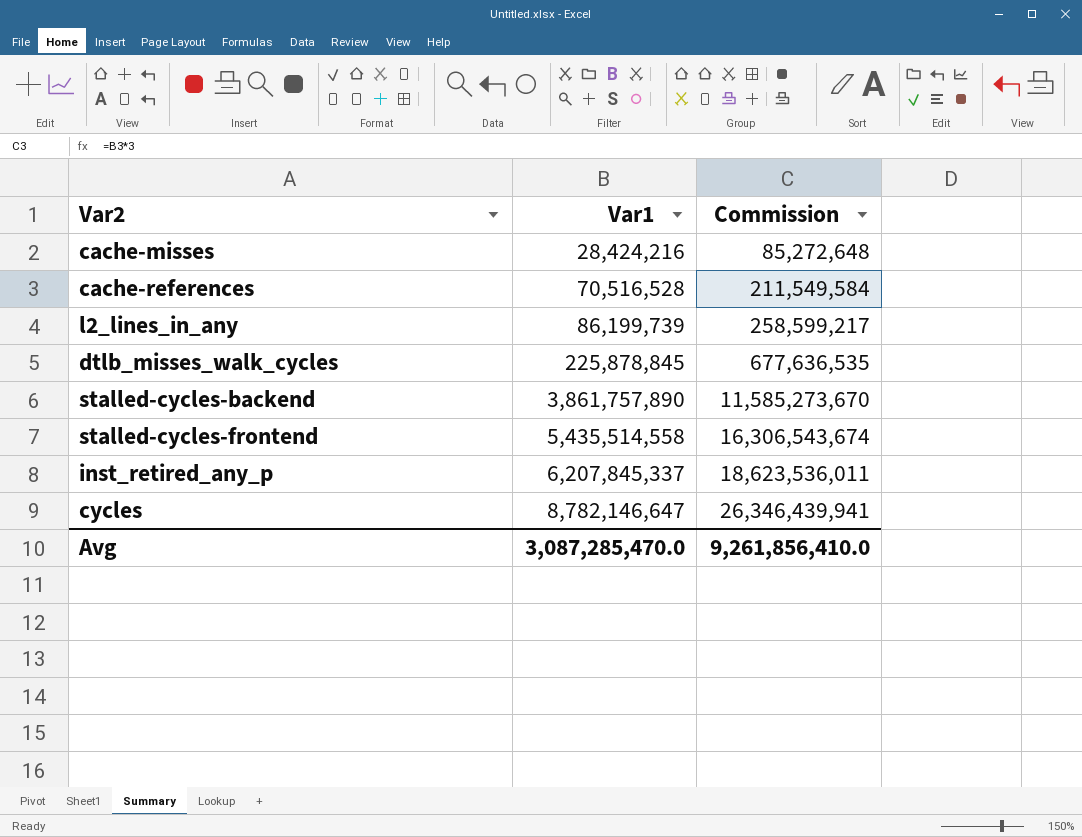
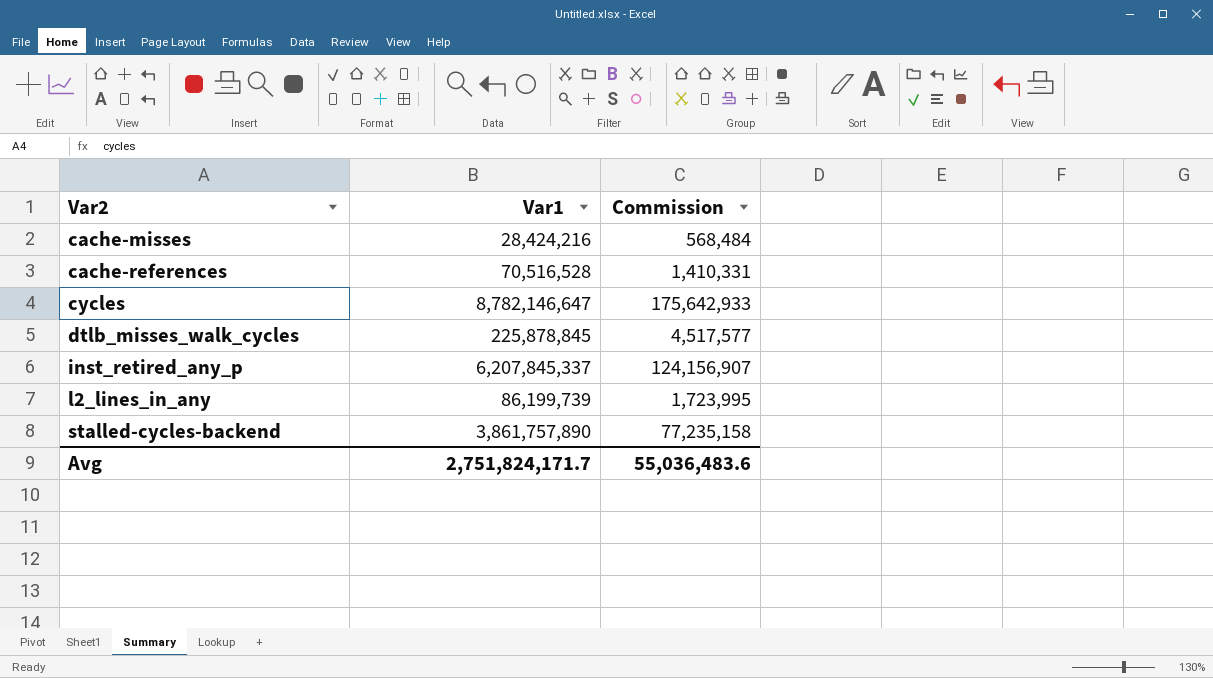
row order: Var1 ascending -> Var2 ascending
column Commission | formula: [Var1] * 3 -> [Var1] * 0.02
row stalled-cycles-frontend: 5,435,514,558 | 16,306,543,674 -> none
Avg | Var1: 3,087,285,470.0 -> 2,751,824,171.7
Avg | Commission: 9,261,856,410.0 -> 55,036,483.6

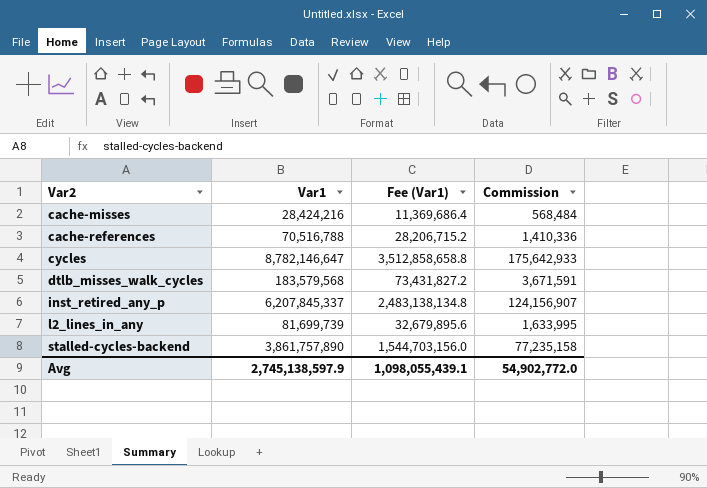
column Fee (Var1) | formula: none -> [Var1] * 0.4
cache-references | Var1: 70,516,528 -> 70,516,788
cache-references | Commission: 1,410,331 -> 1,410,336
dtlb_misses_walk_cycles | Var1: 225,878,845 -> 183,579,568
dtlb_misses_walk_cycles | Commission: 4,517,577 -> 3,671,591
l2_lines_in_any | Var1: 86,199,739 -> 81,699,739
l2_lines_in_any | Commission: 1,723,995 -> 1,633,995
Avg | Var1: 2,751,824,171.7 -> 2,745,138,597.9
Avg | Commission: 55,036,483.6 -> 54,902,772.0

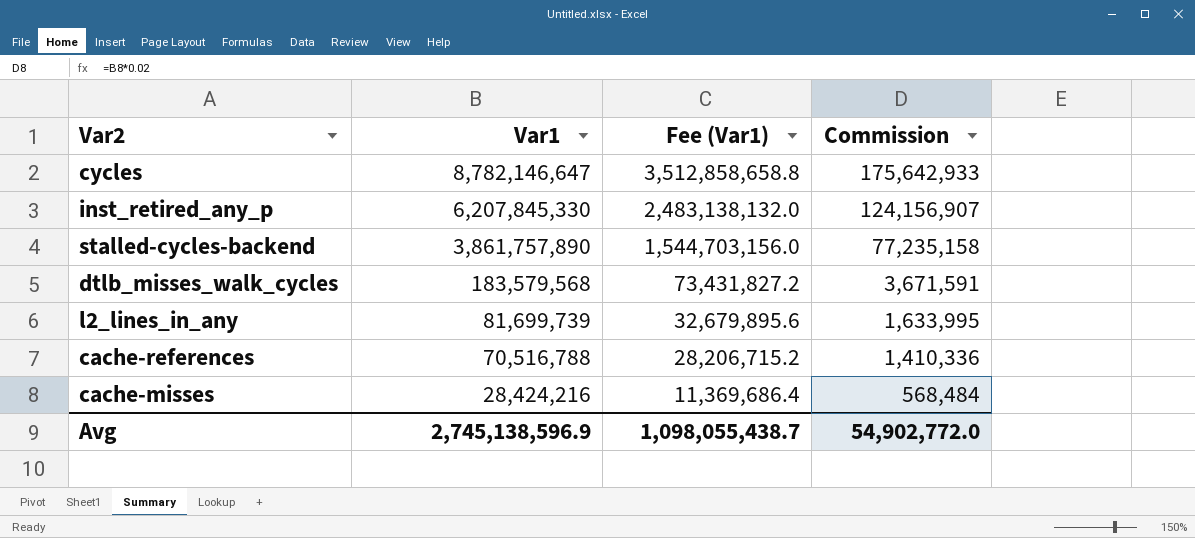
row order: Var2 ascending -> Var1 descending
inst_retired_any_p | Var1: 6,207,845,337 -> 6,207,845,330
inst_retired_any_p | Fee (Var1): 2,483,138,134.8 -> 2,483,138,132.0
Avg | Var1: 2,745,138,597.9 -> 2,745,138,596.9
Avg | Fee (Var1): 1,098,055,439.1 -> 1,098,055,438.7

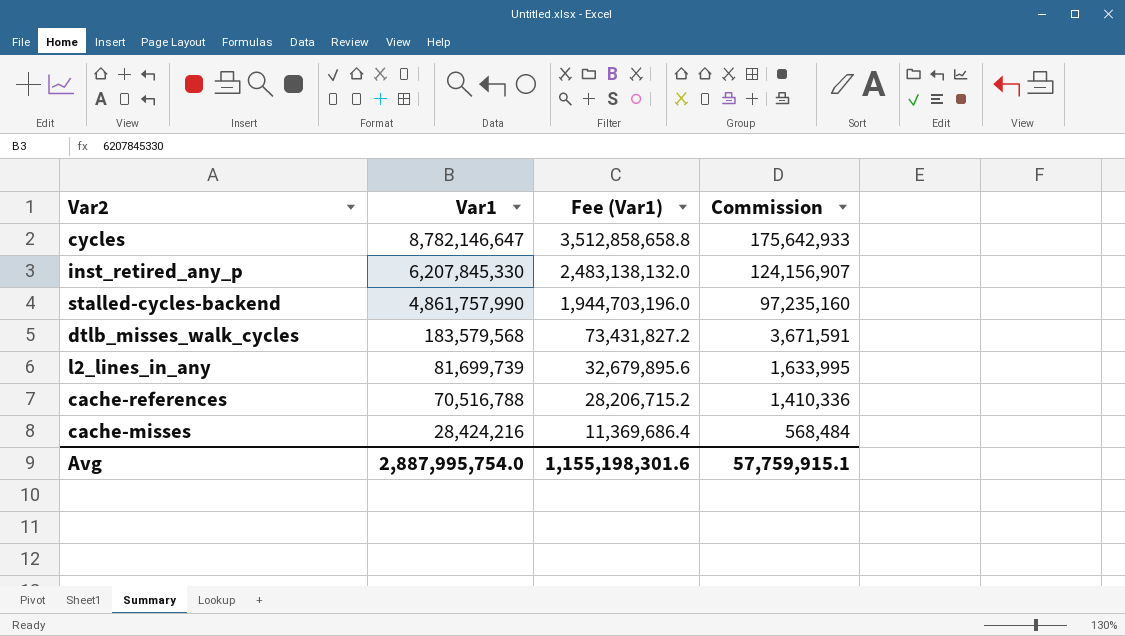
stalled-cycles-backend | Var1: 3,861,757,890 -> 4,861,757,990
stalled-cycles-backend | Fee (Var1): 1,544,703,156.0 -> 1,944,703,196.0
stalled-cycles-backend | Commission: 77,235,158 -> 97,235,160
Avg | Var1: 2,745,138,596.9 -> 2,887,995,754.0
Avg | Fee (Var1): 1,098,055,438.7 -> 1,155,198,301.6
Avg | Commission: 54,902,772.0 -> 57,759,915.1

